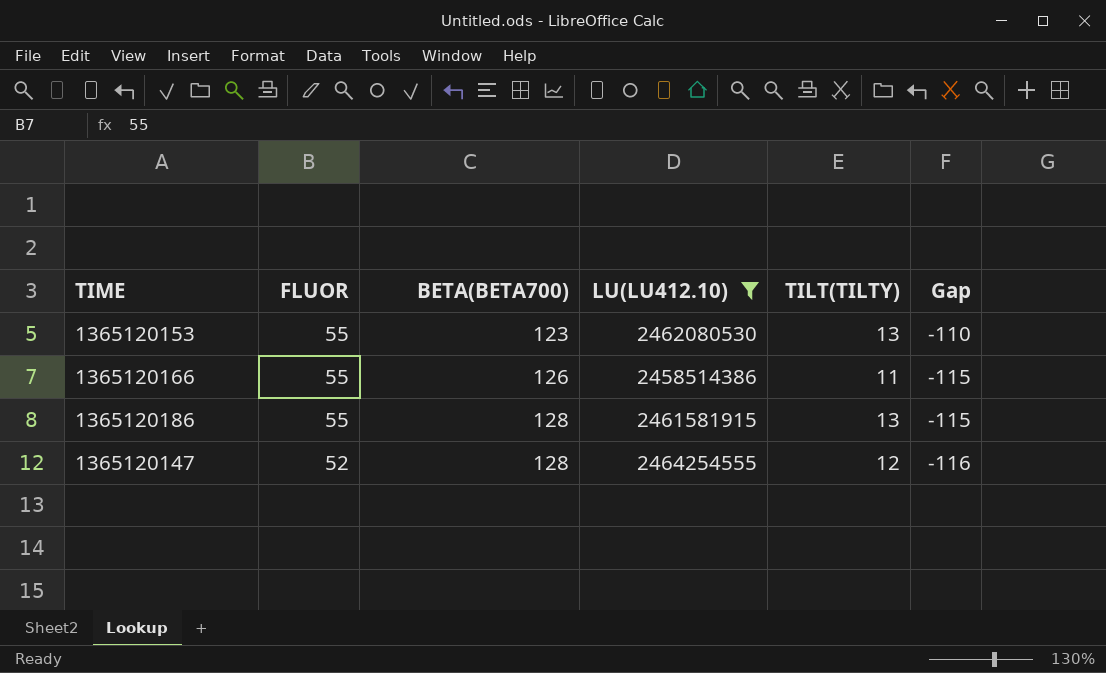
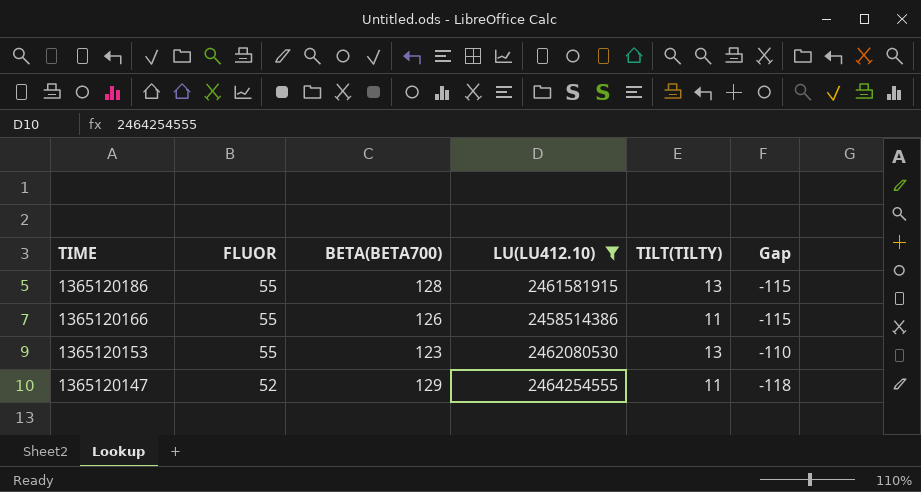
row order: FLUOR descending -> TIME descending
1365120147 | BETA(BETA700): 128 -> 129
1365120147 | TILT(TILTY): 12 -> 11
1365120147 | Gap: -116 -> -118

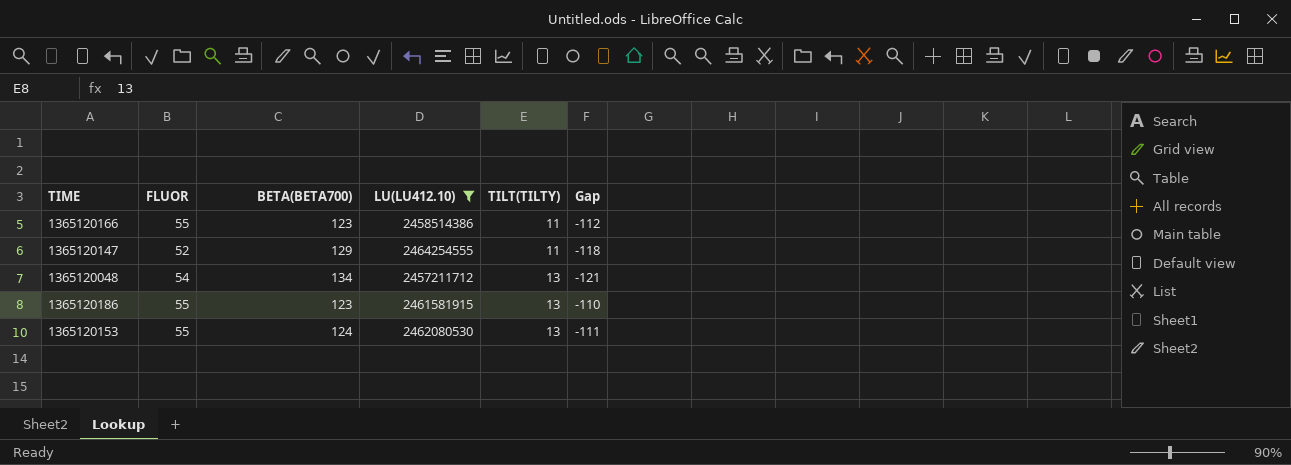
row order: TIME descending -> TILT(TILTY) ascending
1365120166 | BETA(BETA700): 126 -> 123
1365120166 | Gap: -115 -> -112
row 1365120048: none -> 54 | 134 | 2457211712 | 13 | -121
1365120186 | BETA(BETA700): 128 -> 123
1365120186 | Gap: -115 -> -110
1365120153 | BETA(BETA700): 123 -> 124
1365120153 | Gap: -110 -> -111

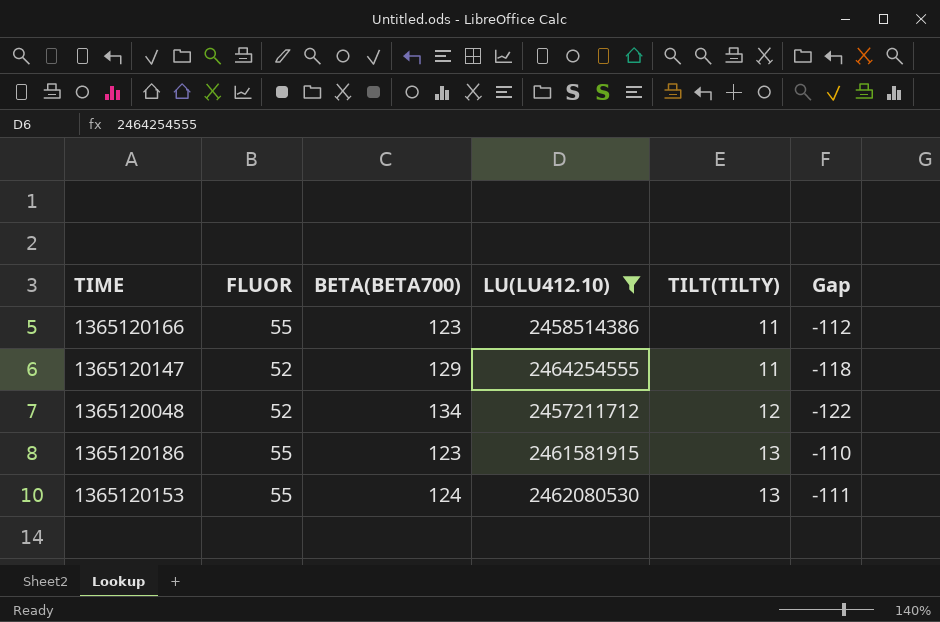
1365120048 | FLUOR: 54 -> 52
1365120048 | TILT(TILTY): 13 -> 12
1365120048 | Gap: -121 -> -122

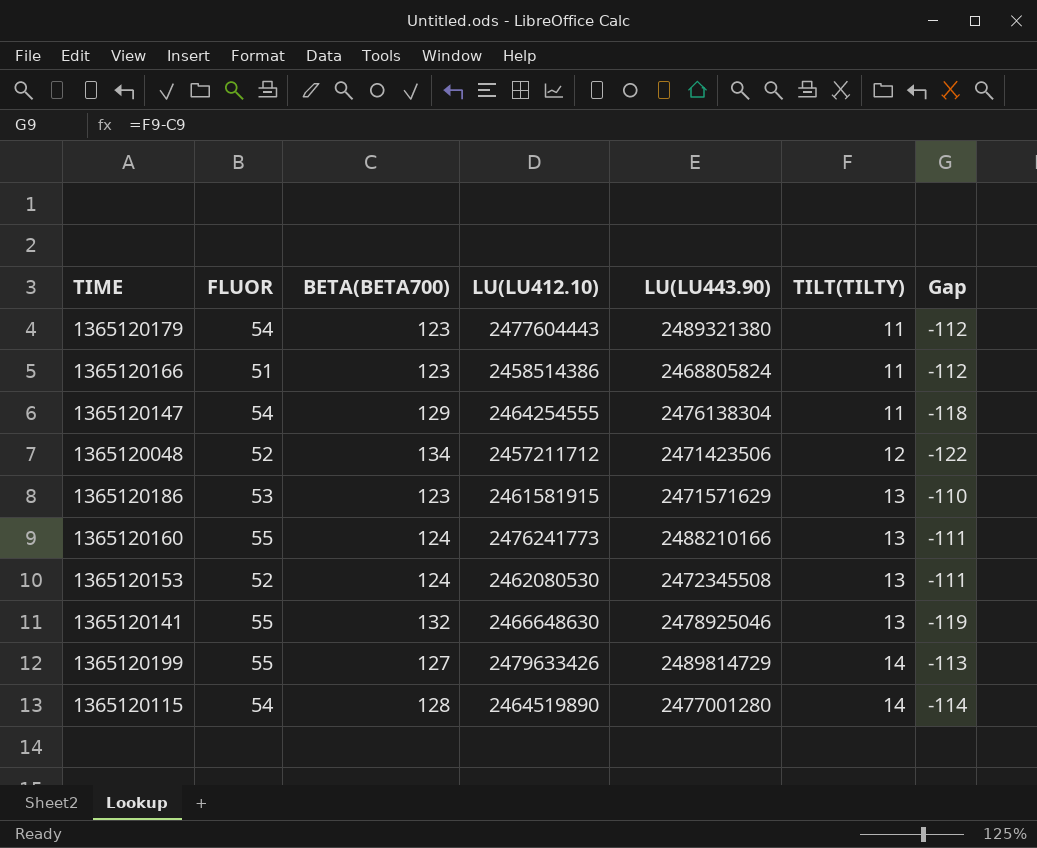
filter: LU(LU412.10) <= 2464254555 -> none
column LU(LU443.90) | position: none -> 5
1365120166 | FLUOR: 55 -> 51
1365120147 | FLUOR: 52 -> 54
1365120186 | FLUOR: 55 -> 53
1365120153 | FLUOR: 55 -> 52

